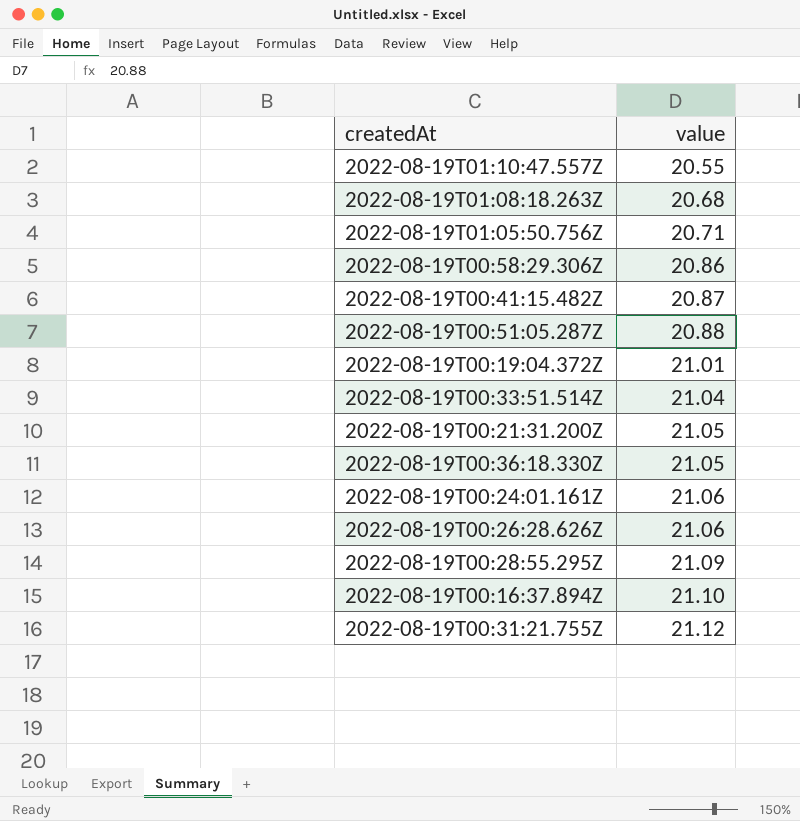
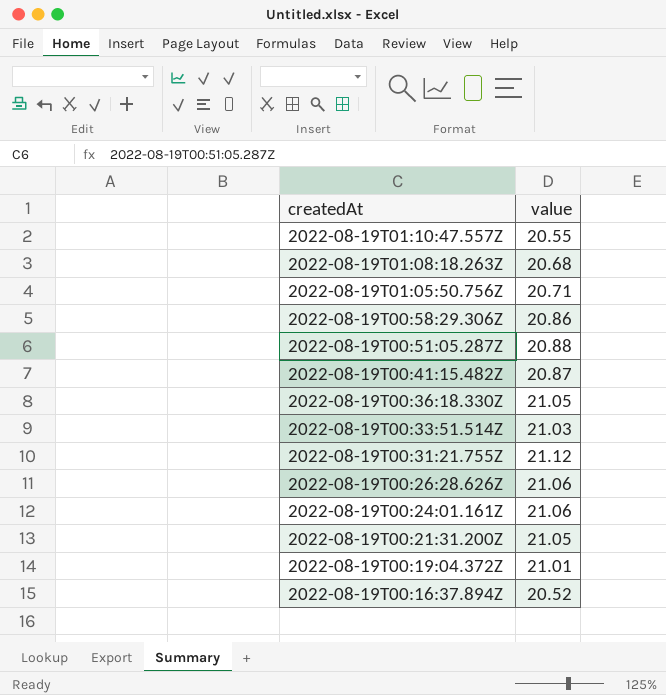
row order: value ascending -> createdAt descending
row 2022-08-19T00:28:55.295Z: 21.09 -> none
2022-08-19T00:33:51.514Z | value: 21.04 -> 21.03
2022-08-19T00:16:37.894Z | value: 21.10 -> 20.52

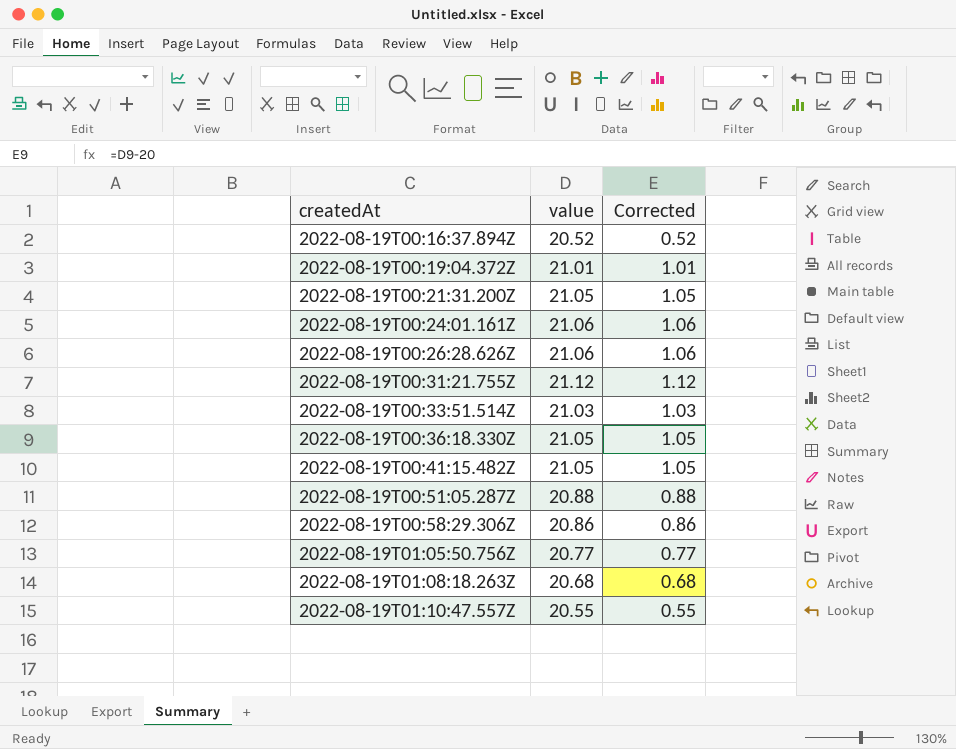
row order: createdAt descending -> createdAt ascending
column Corrected | formula: none -> [value] - 20
2022-08-19T00:41:15.482Z | value: 20.87 -> 21.05
2022-08-19T01:05:50.756Z | value: 20.71 -> 20.77

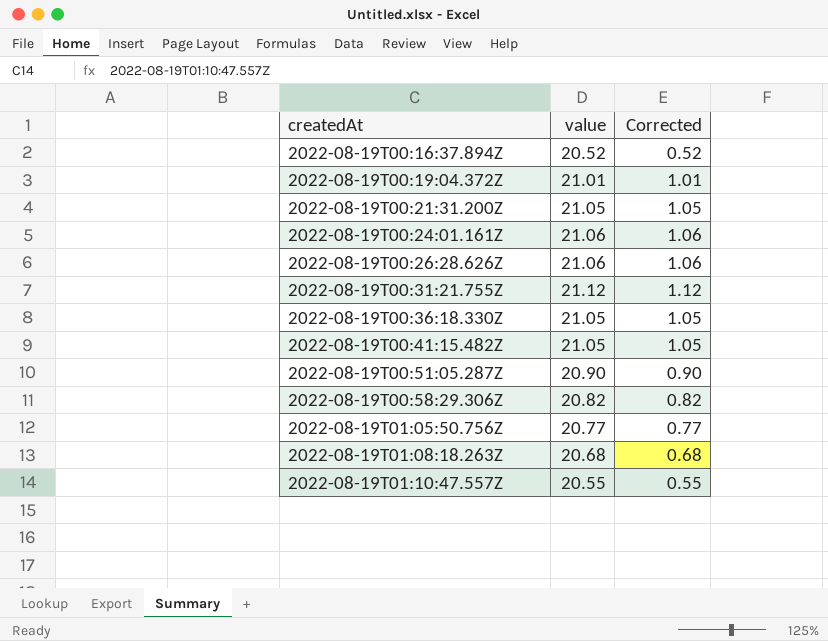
row 2022-08-19T00:33:51.514Z: 21.03 | 1.03 -> none
2022-08-19T00:51:05.287Z | value: 20.88 -> 20.90
2022-08-19T00:51:05.287Z | Corrected: 0.88 -> 0.90
2022-08-19T00:58:29.306Z | value: 20.86 -> 20.82
2022-08-19T00:58:29.306Z | Corrected: 0.86 -> 0.82

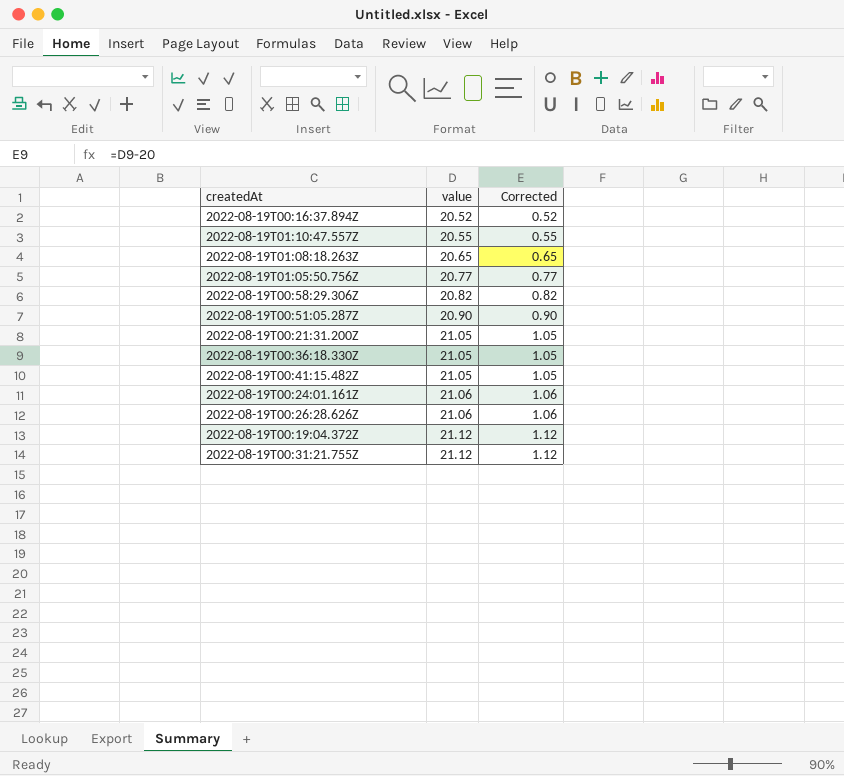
row order: createdAt ascending -> value ascending
2022-08-19T01:08:18.263Z | value: 20.68 -> 20.65
2022-08-19T01:08:18.263Z | Corrected: 0.68 -> 0.65
2022-08-19T00:19:04.372Z | value: 21.01 -> 21.12
2022-08-19T00:19:04.372Z | Corrected: 1.01 -> 1.12

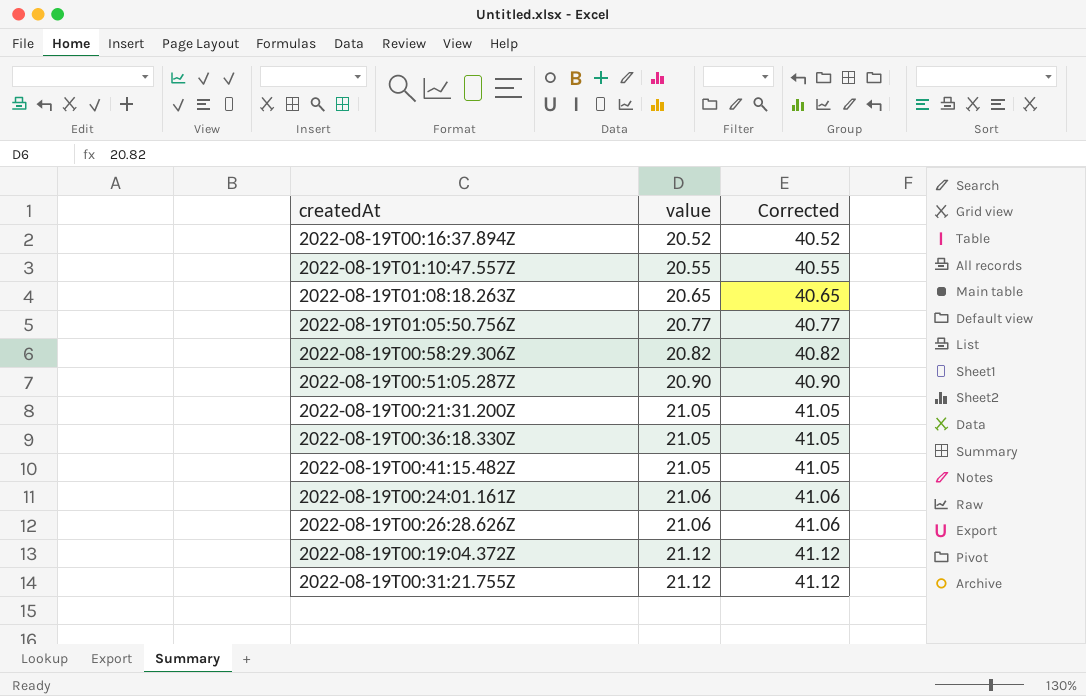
column Corrected | formula: [value] - 20 -> [value] + 20

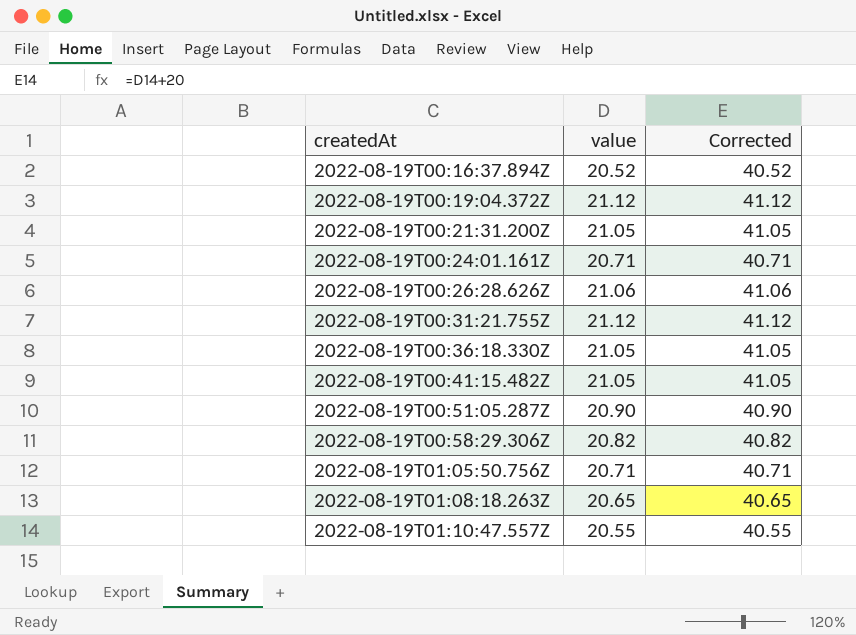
row order: value ascending -> createdAt ascending
2022-08-19T00:24:01.161Z | value: 21.06 -> 20.71
2022-08-19T00:24:01.161Z | Corrected: 41.06 -> 40.71
2022-08-19T01:05:50.756Z | value: 20.77 -> 20.71
2022-08-19T01:05:50.756Z | Corrected: 40.77 -> 40.71

